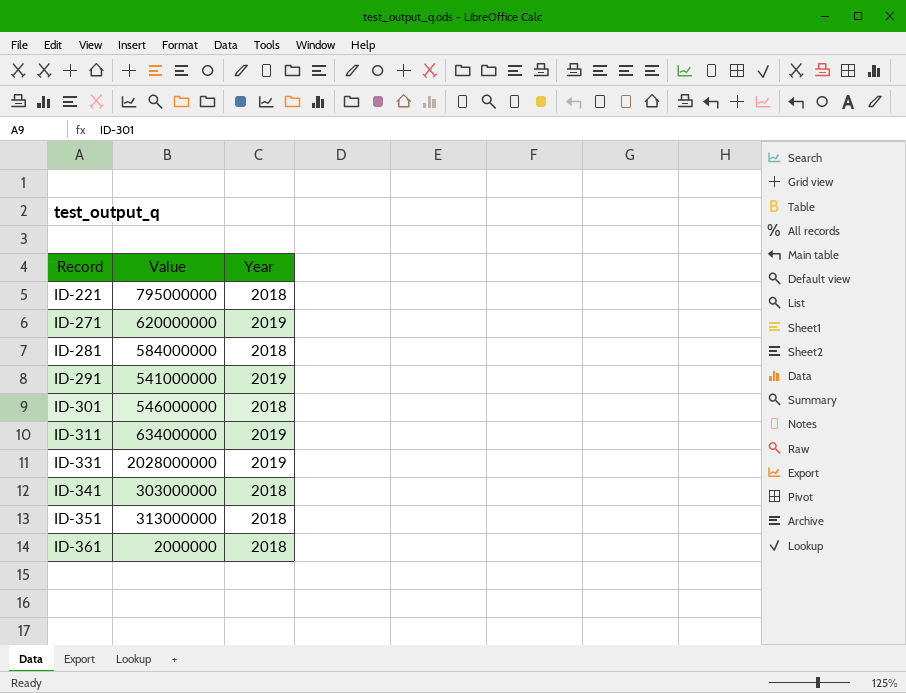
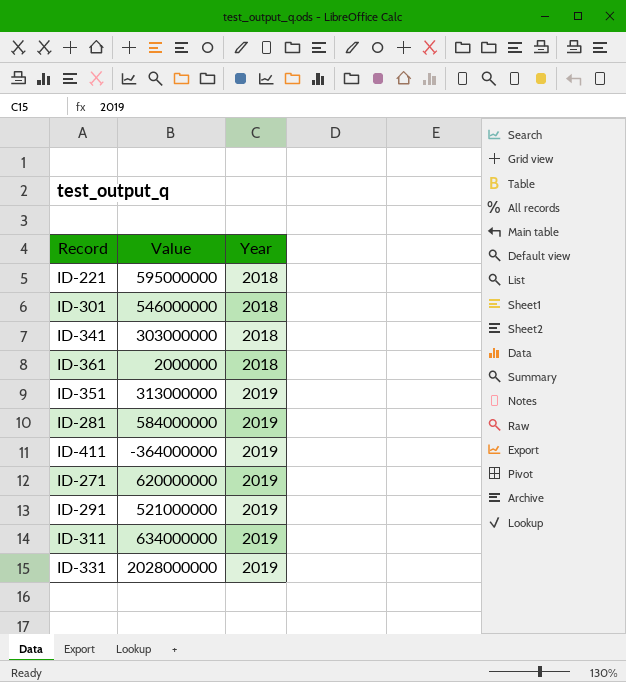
row order: Record ascending -> Year ascending
ID-221 | Value: 795000000 -> 595000000
ID-351 | Year: 2018 -> 2019
ID-281 | Year: 2018 -> 2019
row ID-411: none -> -364000000 | 2019
ID-291 | Value: 541000000 -> 521000000

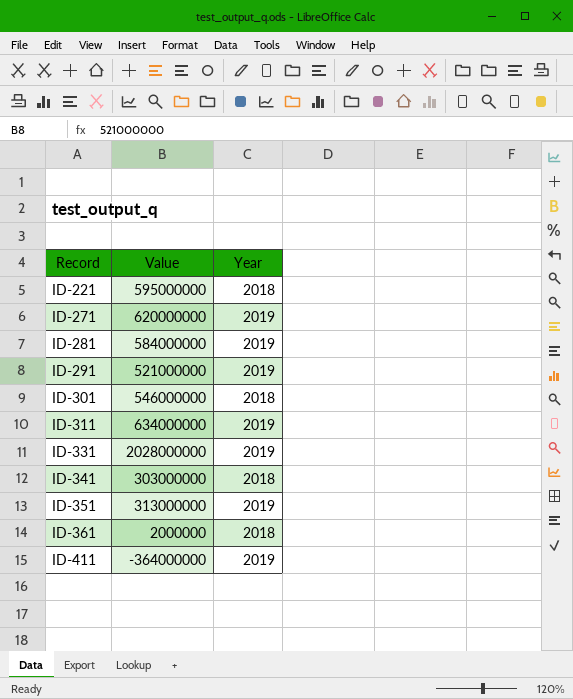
row order: Year ascending -> Record ascending

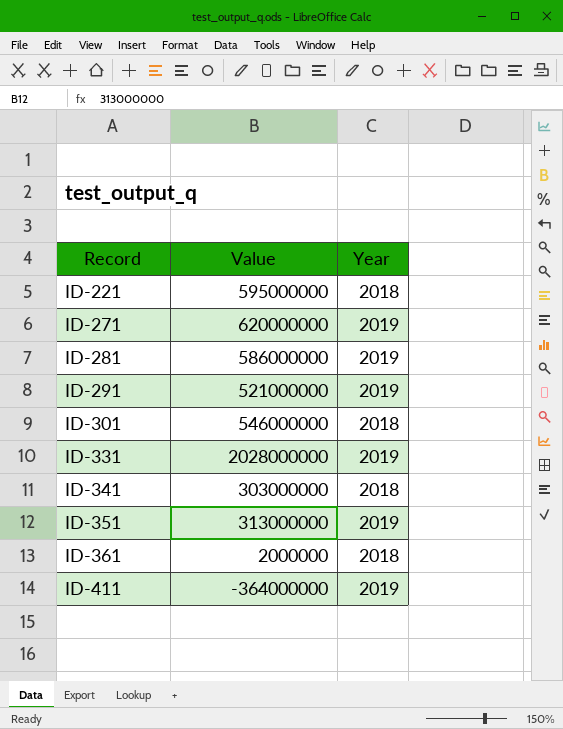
row ID-311: 634000000 | 2019 -> none
ID-281 | Value: 584000000 -> 586000000

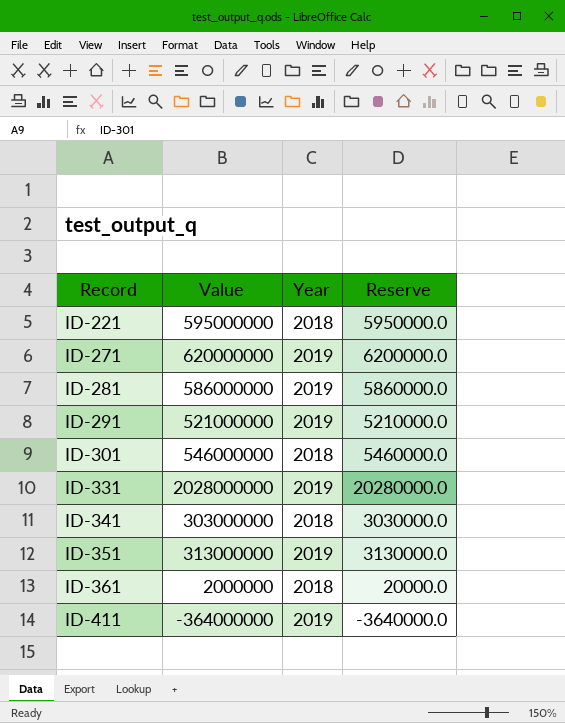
column Reserve | formula: none -> [Value] * 0.01

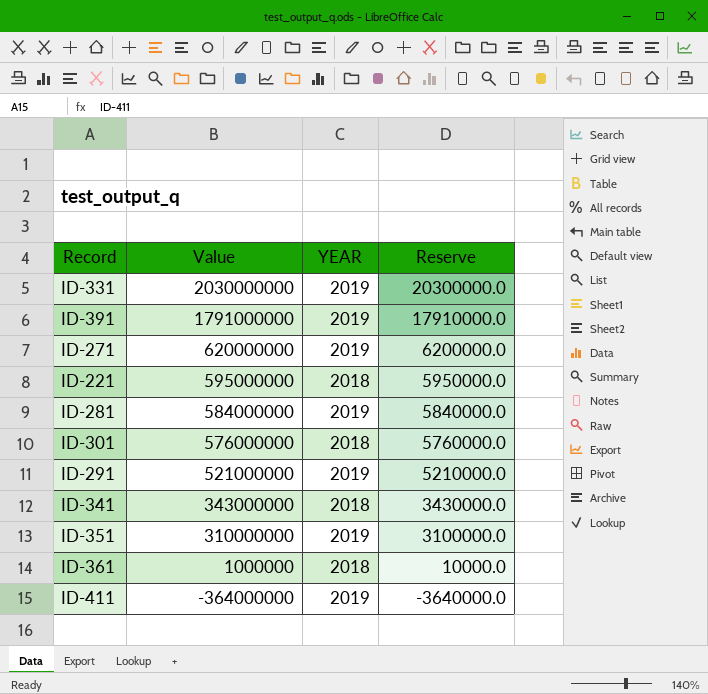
row order: Record ascending -> Value descending
column name: Year -> YEAR
ID-331 | Value: 2028000000 -> 2030000000
ID-331 | Reserve: 20280000.0 -> 20300000.0
row ID-391: none -> 1791000000 | 2019 | 17910000.0
ID-281 | Value: 586000000 -> 584000000
ID-281 | Reserve: 5860000.0 -> 5840000.0
ID-301 | Value: 546000000 -> 576000000
ID-301 | Reserve: 5460000.0 -> 5760000.0
ID-341 | Value: 303000000 -> 343000000
ID-341 | Reserve: 3030000.0 -> 3430000.0
ID-351 | Value: 313000000 -> 310000000
ID-351 | Reserve: 3130000.0 -> 3100000.0
ID-361 | Value: 2000000 -> 1000000
ID-361 | Reserve: 20000.0 -> 10000.0

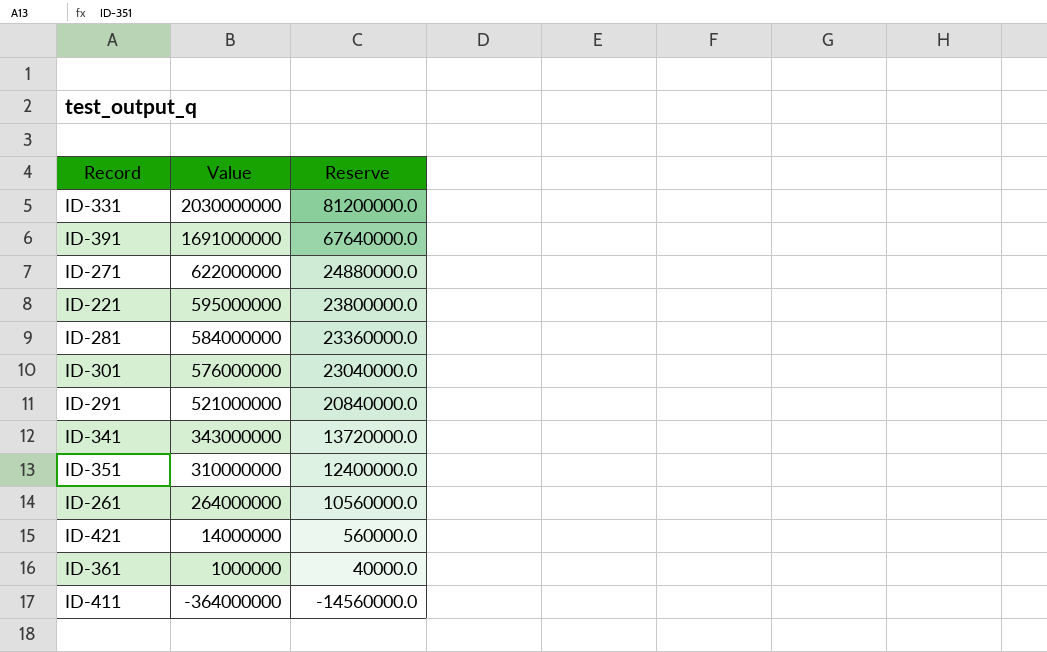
column YEAR | position: 3 -> none
column Reserve | formula: [Value] * 0.01 -> [Value] * 0.04
ID-391 | Value: 1791000000 -> 1691000000
ID-271 | Value: 620000000 -> 622000000
row ID-261: none -> 264000000 | 10560000.0
row ID-421: none -> 14000000 | 560000.0

